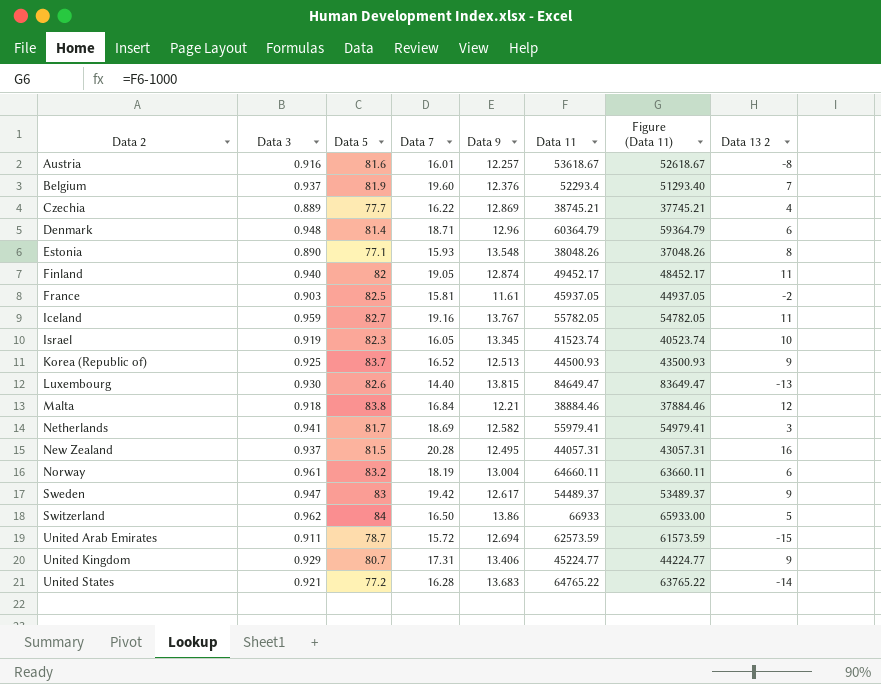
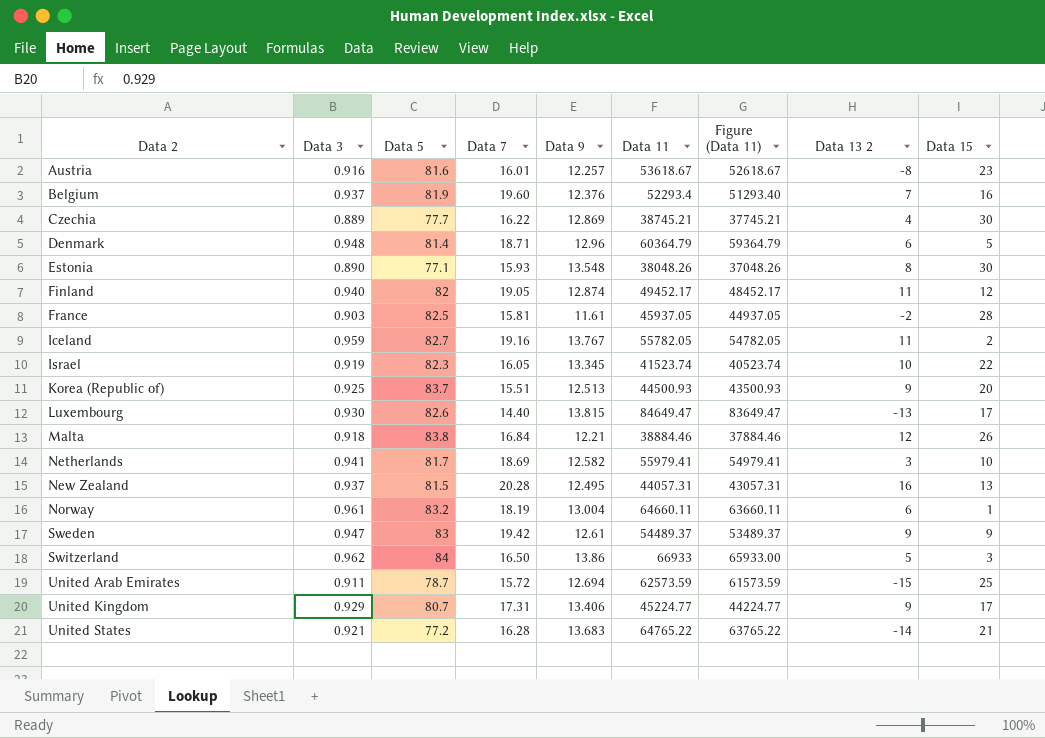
column Data 15 | position: none -> 9
Korea (Republic of) | Data 7: 16.52 -> 15.51
Sweden | Data 9: 12.617 -> 12.61

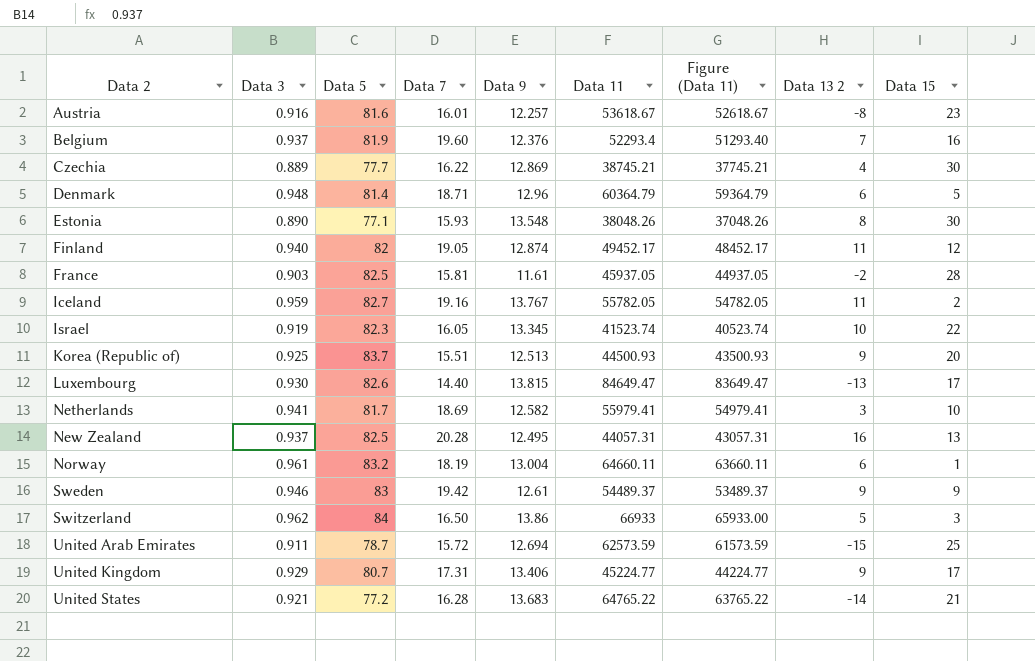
row Malta: 0.918 | 83.8 | 16.84 | 12.21 | 38884.46 | 37884.46 | 12 | 26 -> none
New Zealand | Data 5: 81.5 -> 82.5
Sweden | Data 3: 0.947 -> 0.946

